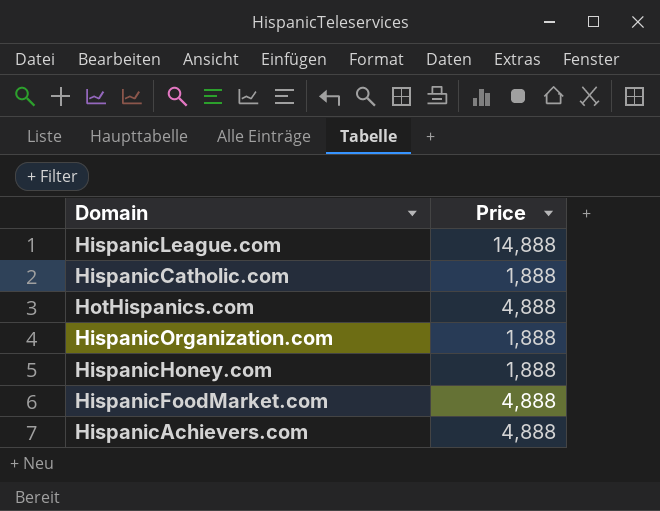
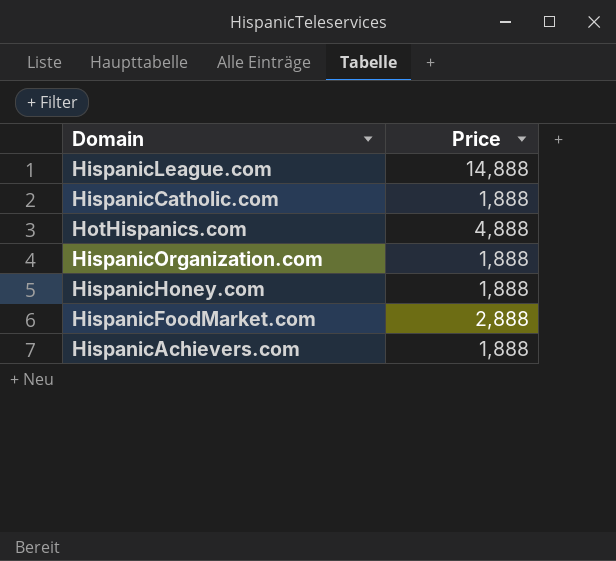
HispanicFoodMarket.com | Price: 4,888 -> 2,888
HispanicAchievers.com | Price: 4,888 -> 1,888

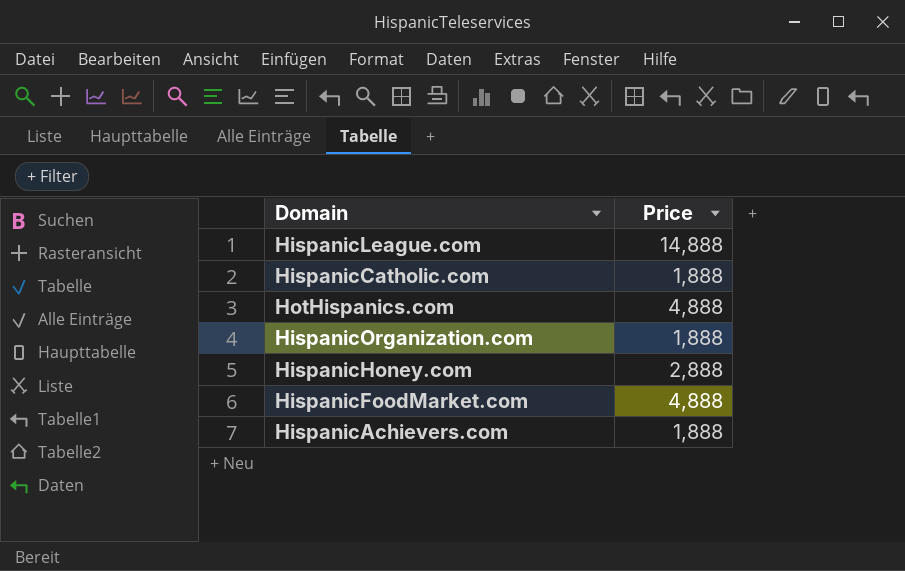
HispanicHoney.com | Price: 1,888 -> 2,888
HispanicFoodMarket.com | Price: 2,888 -> 4,888

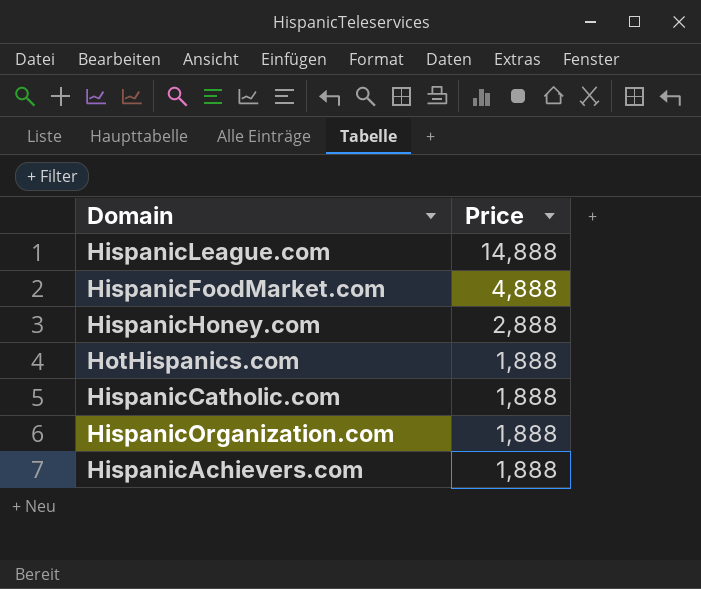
row order: none -> Price descending
HotHispanics.com | Price: 4,888 -> 1,888

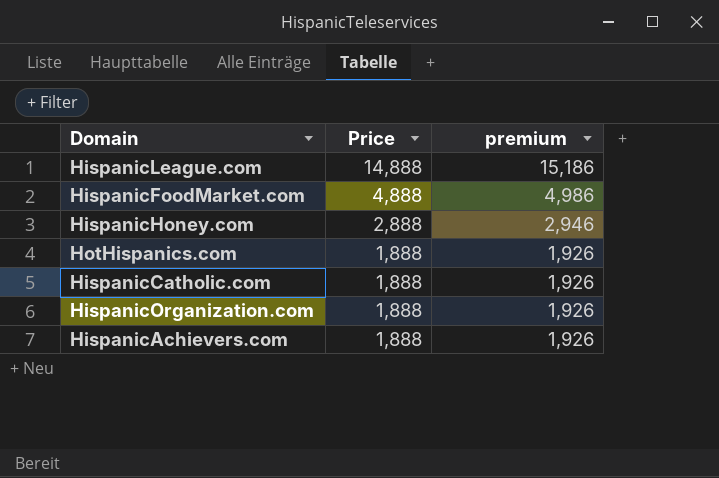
column premium | formula: none -> [Price] * 1.02

